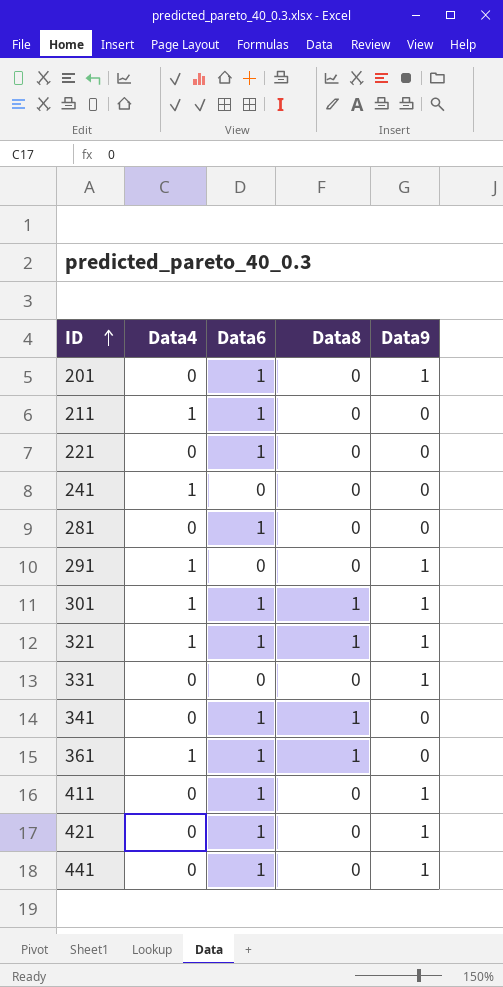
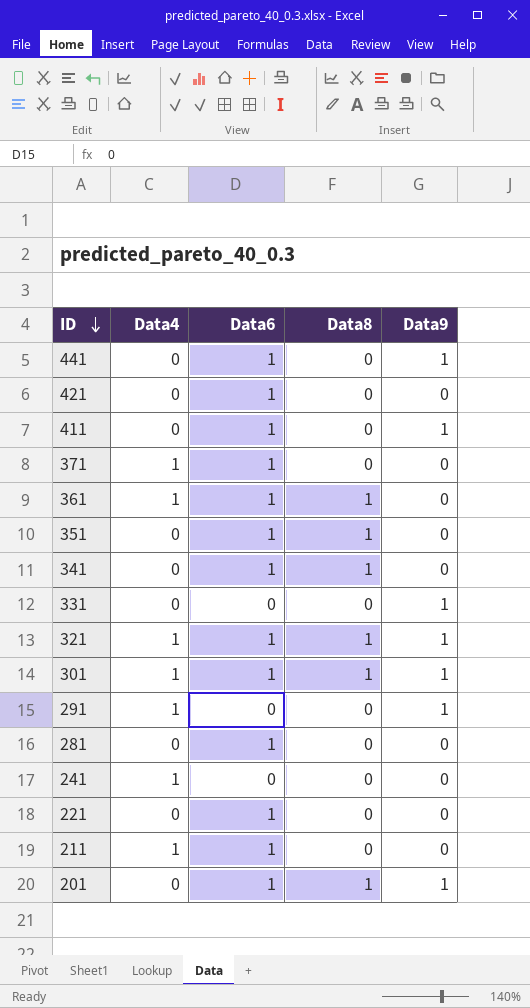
row order: ID ascending -> ID descending
421 | Data9: 1 -> 0
row 371: none -> 1 | 1 | 0 | 0
row 351: none -> 0 | 1 | 1 | 0
201 | Data8: 0 -> 1

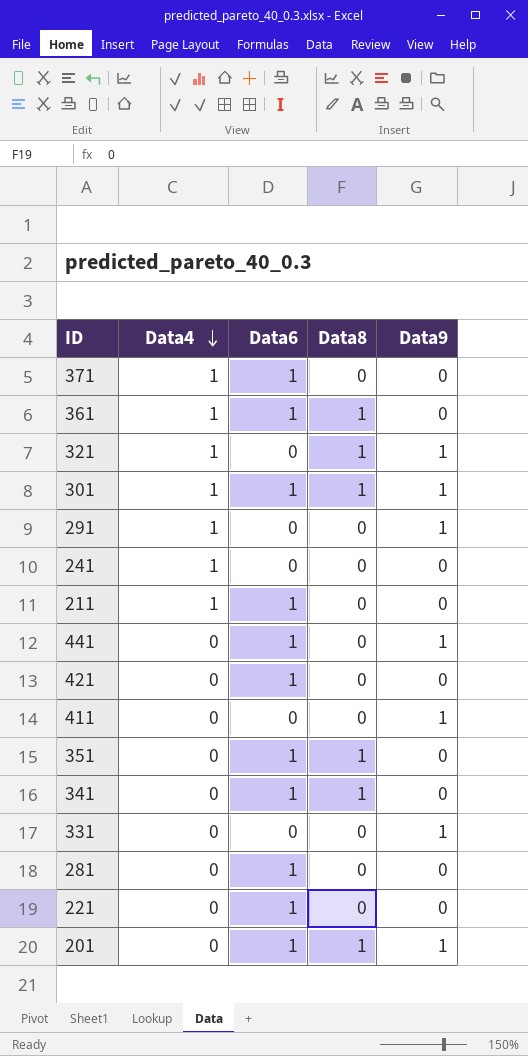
row order: ID descending -> Data4 descending
321 | Data6: 1 -> 0
411 | Data6: 1 -> 0

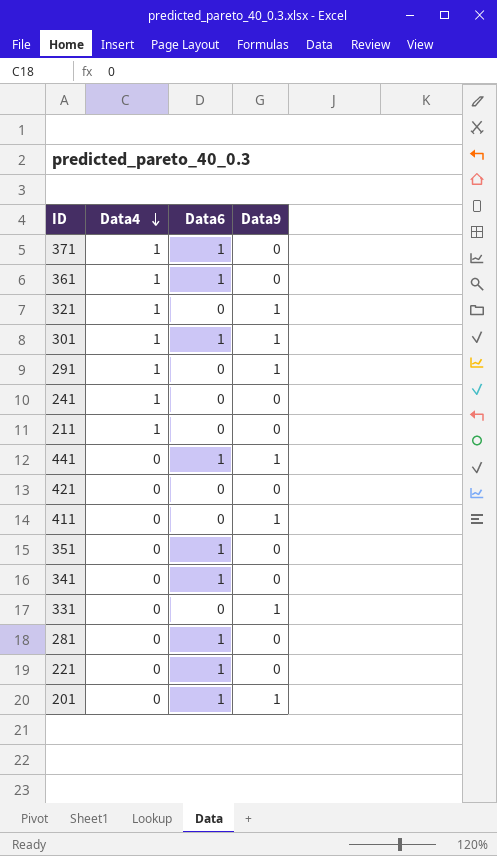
column Data8 | position: 4 -> none
211 | Data6: 1 -> 0
421 | Data6: 1 -> 0

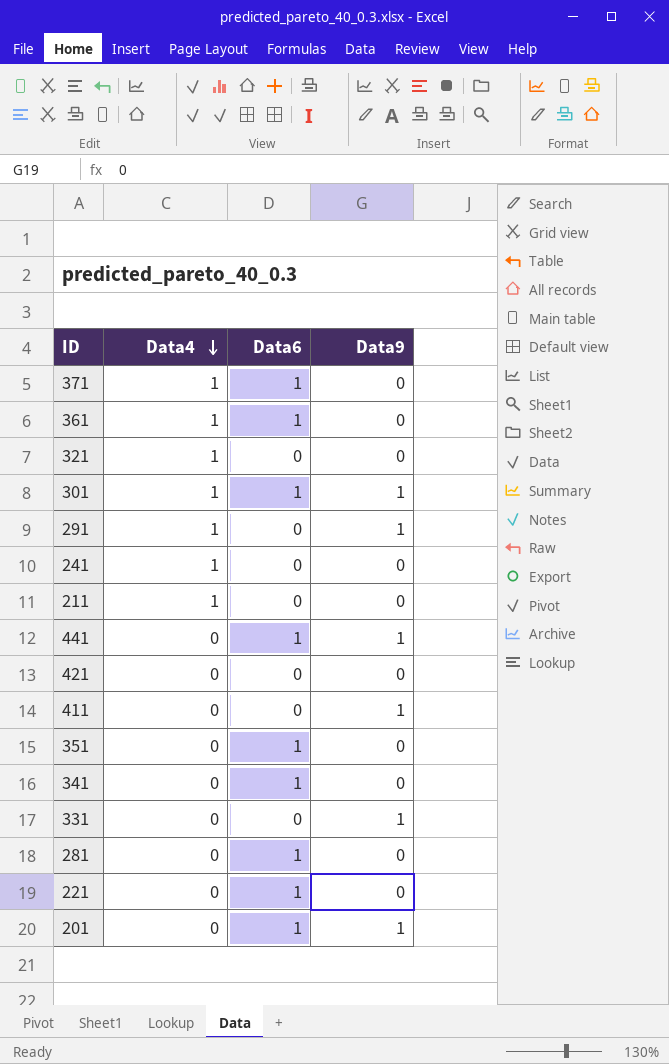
321 | Data9: 1 -> 0

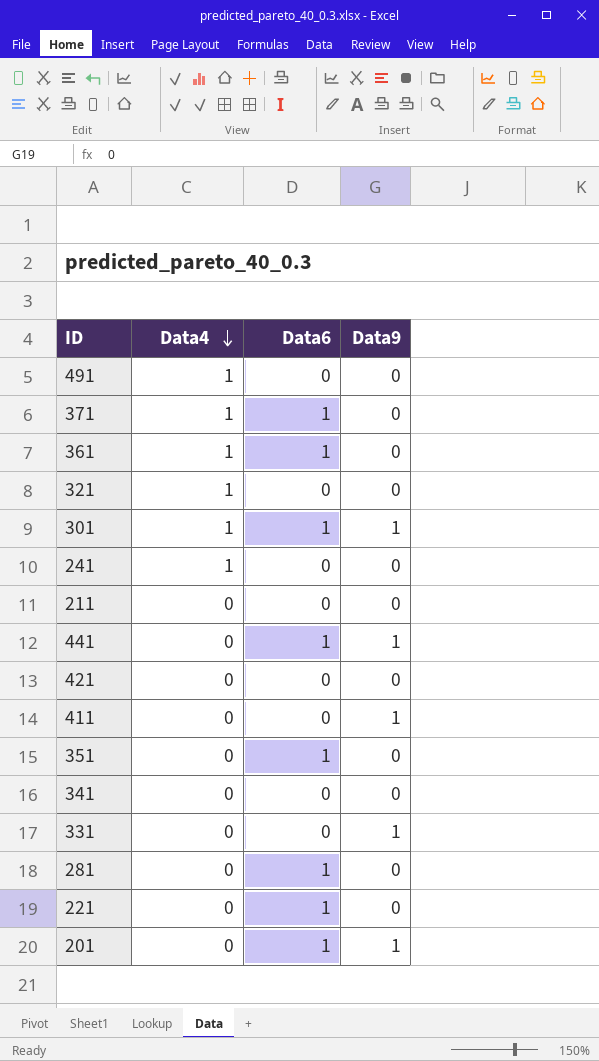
row 291: 1 | 0 | 1 -> none
row 491: none -> 1 | 0 | 0
211 | Data4: 1 -> 0
341 | Data6: 1 -> 0

